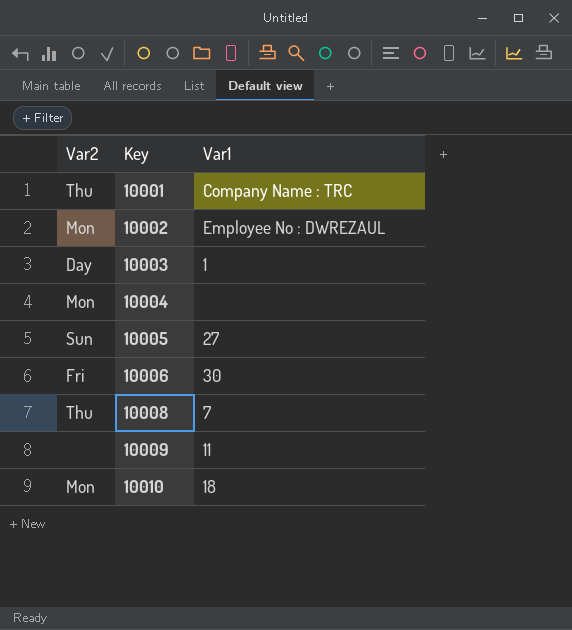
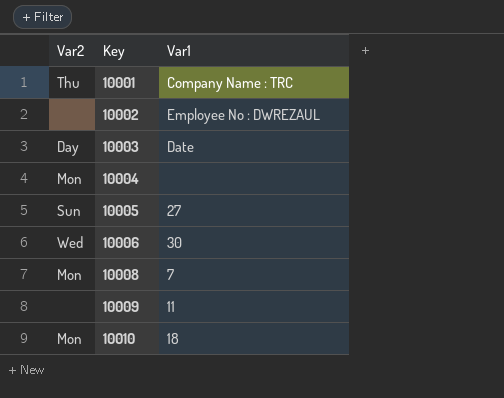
10002 | Var2: Mon -> none
10003 | Var1: 1 -> Date
10006 | Var2: Fri -> Wed
10008 | Var2: Thu -> Mon

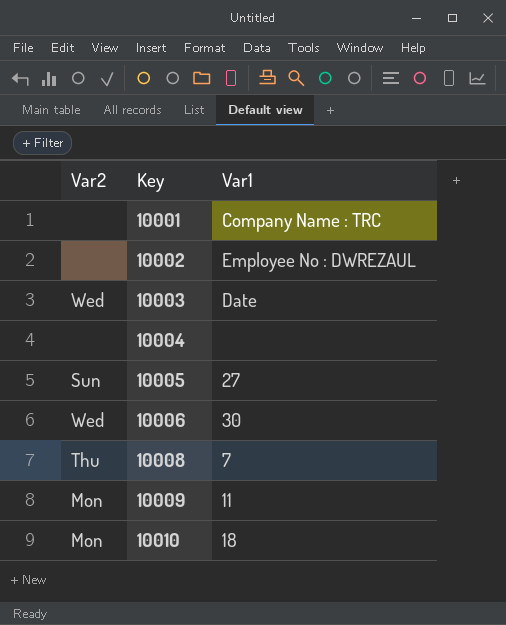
10001 | Var2: Thu -> none
10003 | Var2: Day -> Wed
10004 | Var2: Mon -> none
10008 | Var2: Mon -> Thu
10009 | Var2: none -> Mon

